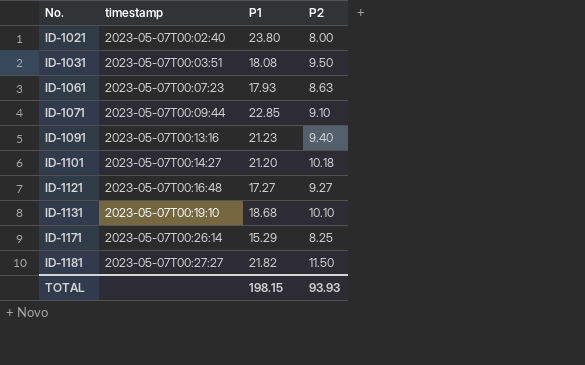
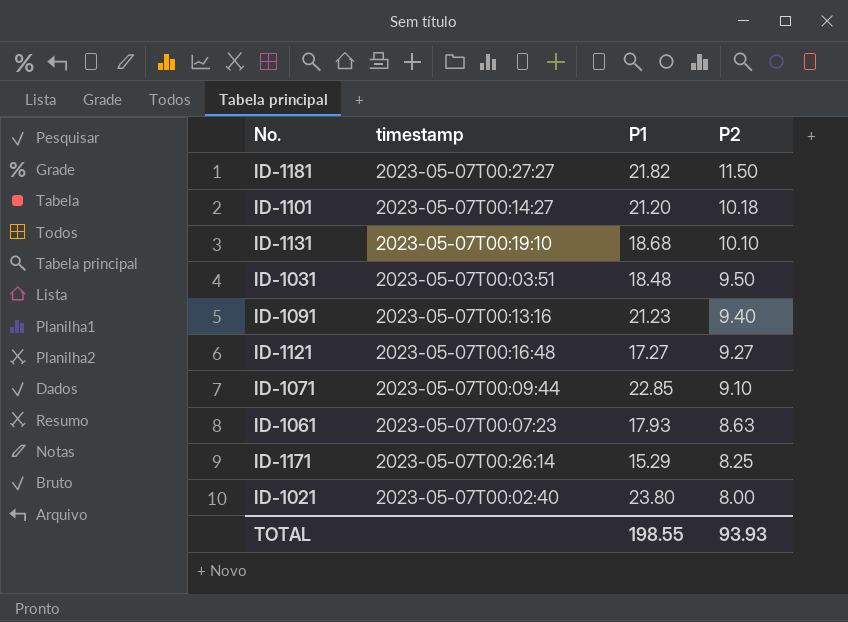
row order: No. ascending -> P2 descending
ID-1031 | P1: 18.08 -> 18.48
TOTAL | P1: 198.15 -> 198.55

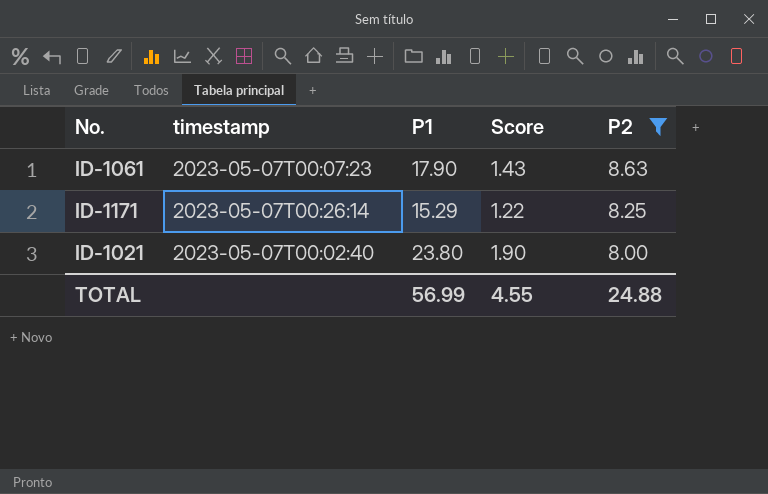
filter: none -> P2 <= 8.63
column Score | formula: none -> [P1] * 0.08
ID-1061 | P1: 17.93 -> 17.90
TOTAL | P1: 198.55 -> 56.99
TOTAL | P2: 93.93 -> 24.88

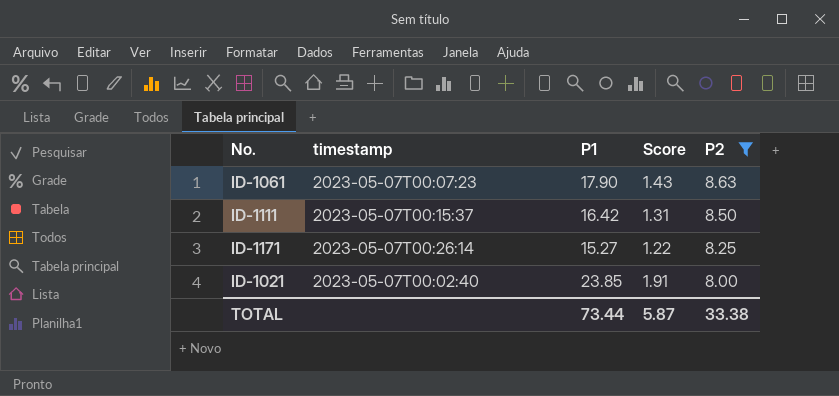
row ID-1111: none -> 2023-05-07T00:15:37 | 16.42 | 1.31 | 8.50
ID-1171 | P1: 15.29 -> 15.27
ID-1021 | P1: 23.80 -> 23.85
ID-1021 | Score: 1.90 -> 1.91
TOTAL | P1: 56.99 -> 73.44
TOTAL | Score: 4.55 -> 5.87
TOTAL | P2: 24.88 -> 33.38

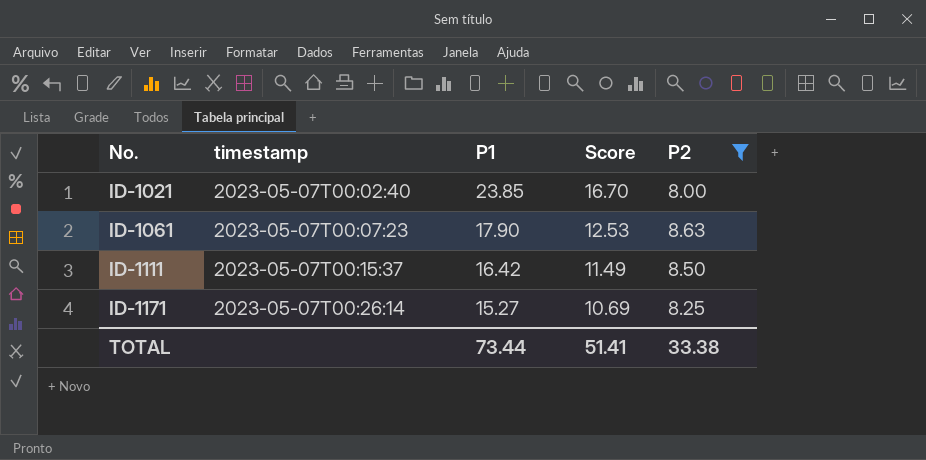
row order: P2 descending -> No. ascending
column Score | formula: [P1] * 0.08 -> [P1] * 0.7
TOTAL | Score: 5.87 -> 51.41

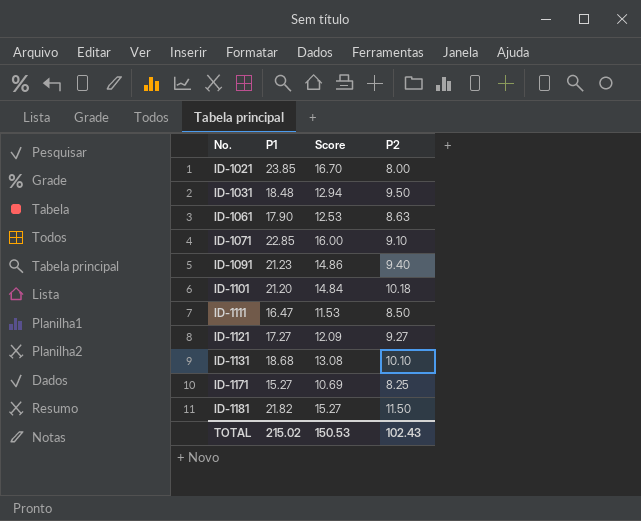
filter: P2 <= 8.63 -> none
column timestamp | position: 2 -> none
ID-1111 | P1: 16.42 -> 16.47
ID-1111 | Score: 11.49 -> 11.53
TOTAL | P1: 73.44 -> 215.02
TOTAL | Score: 51.41 -> 150.53
TOTAL | P2: 33.38 -> 102.43

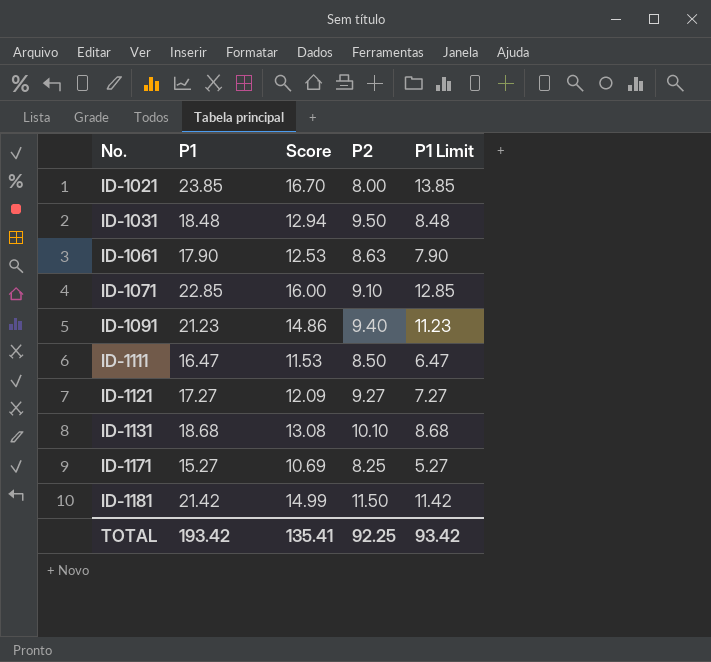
column P1 Limit | formula: none -> [P1] - 10
row ID-1101: 21.20 | 14.84 | 10.18 -> none
ID-1181 | P1: 21.82 -> 21.42
ID-1181 | Score: 15.27 -> 14.99
TOTAL | P1: 215.02 -> 193.42
TOTAL | Score: 150.53 -> 135.41
TOTAL | P2: 102.43 -> 92.25

